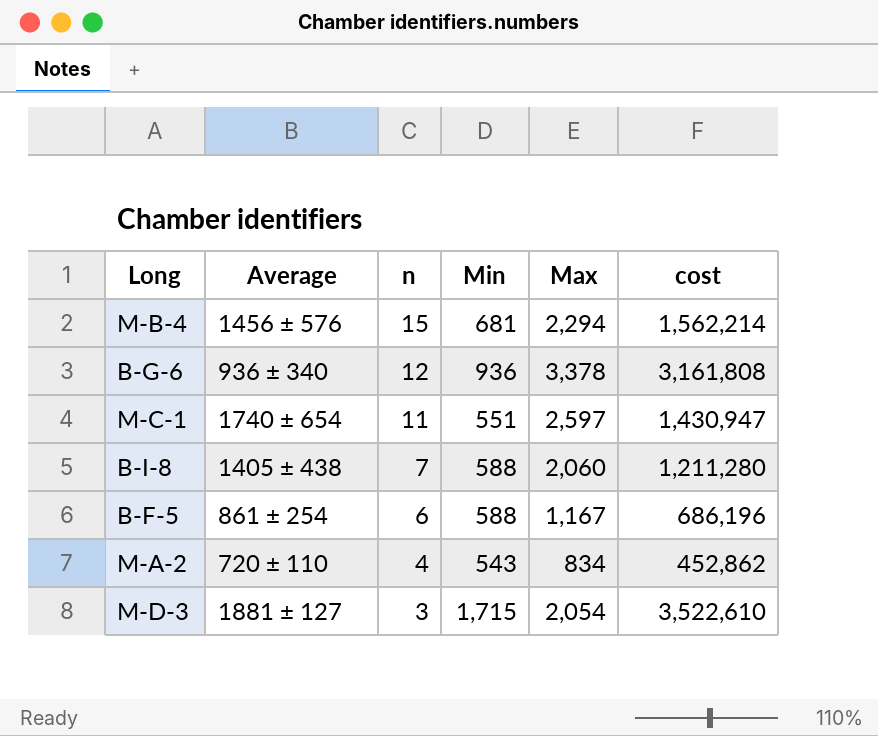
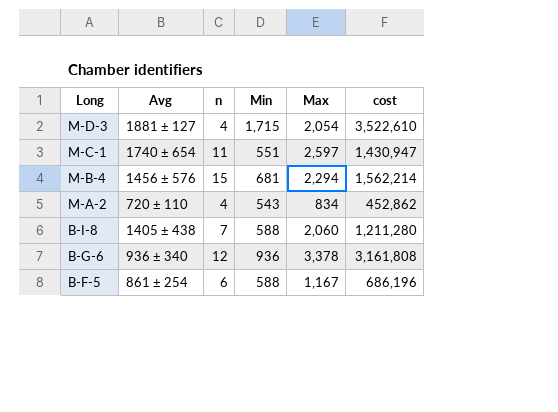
row order: n descending -> Long descending
column name: Average -> Avg
M-D-3 | n: 3 -> 4

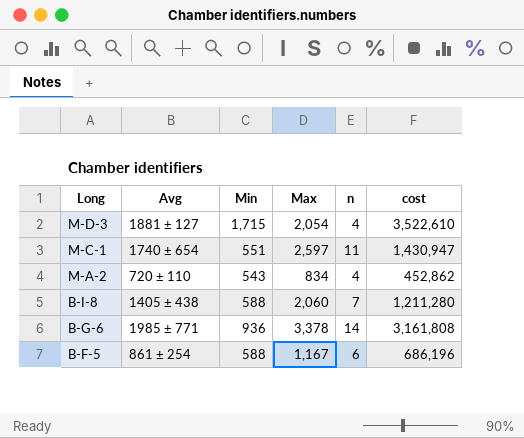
column n | position: 3 -> 5
row M-B-4: 1456 ± 576 | 15 | 681 | 2,294 | 1,562,214 -> none
B-G-6 | Avg: 936 ± 340 -> 1985 ± 771
B-G-6 | n: 12 -> 14

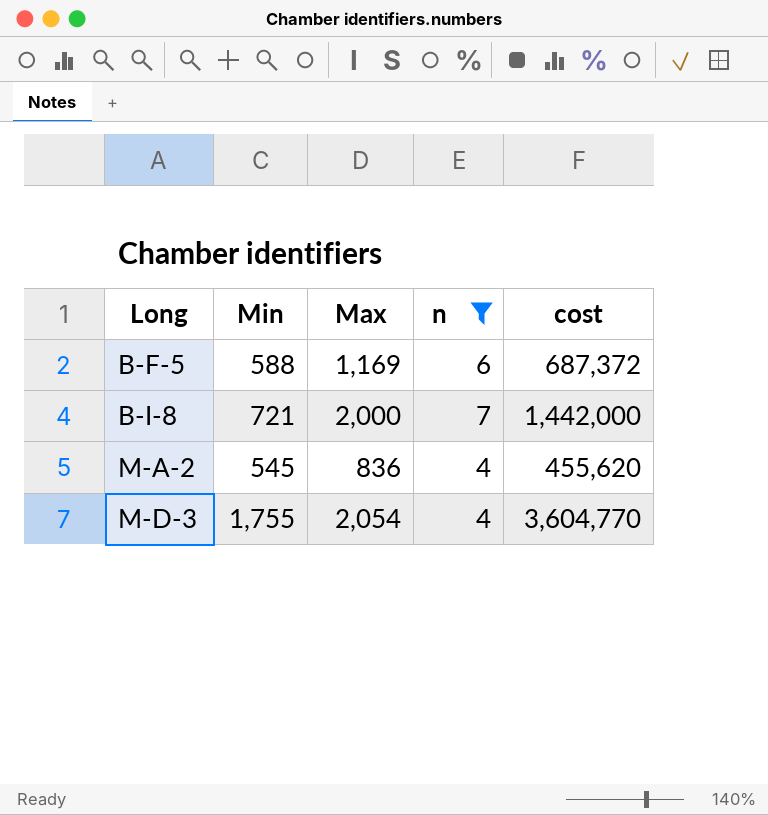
filter: none -> n <= 7
row order: Long descending -> Long ascending
column Avg | position: 2 -> none
B-F-5 | Max: 1,167 -> 1,169
B-F-5 | cost: 686,196 -> 687,372
B-I-8 | Min: 588 -> 721
B-I-8 | Max: 2,060 -> 2,000
B-I-8 | cost: 1,211,280 -> 1,442,000
M-A-2 | Min: 543 -> 545
M-A-2 | Max: 834 -> 836
M-A-2 | cost: 452,862 -> 455,620
M-D-3 | Min: 1,715 -> 1,755
M-D-3 | cost: 3,522,610 -> 3,604,770

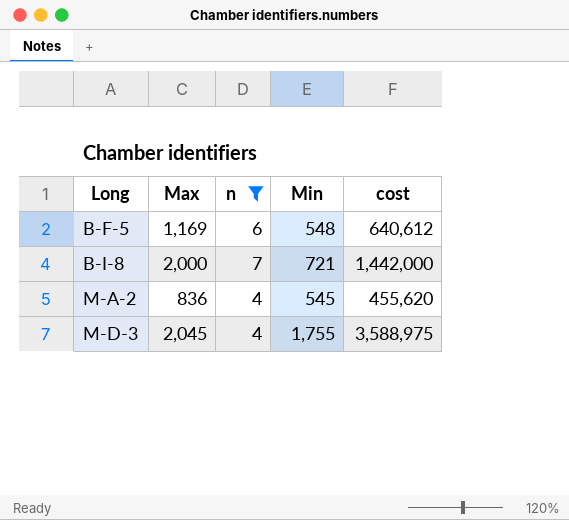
column Min | position: 2 -> 4
B-F-5 | Min: 588 -> 548
B-F-5 | cost: 687,372 -> 640,612
M-D-3 | Max: 2,054 -> 2,045
M-D-3 | cost: 3,604,770 -> 3,588,975

